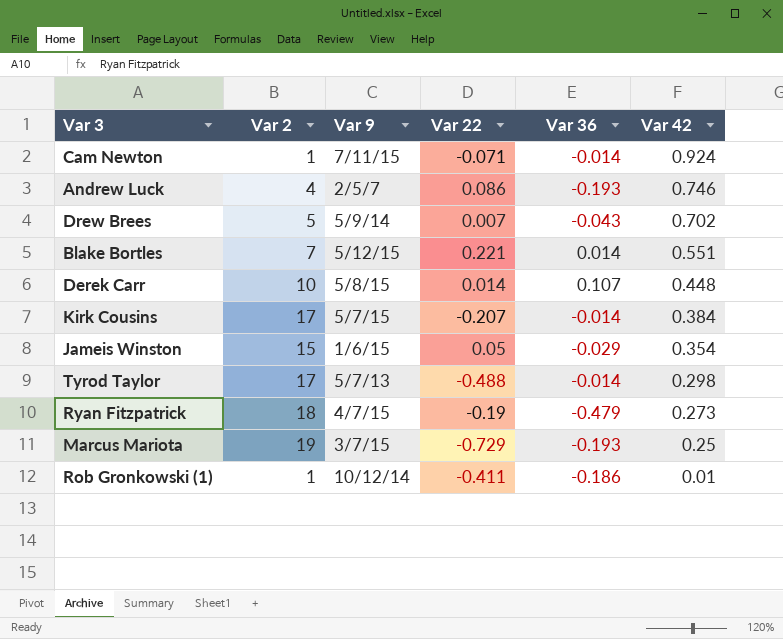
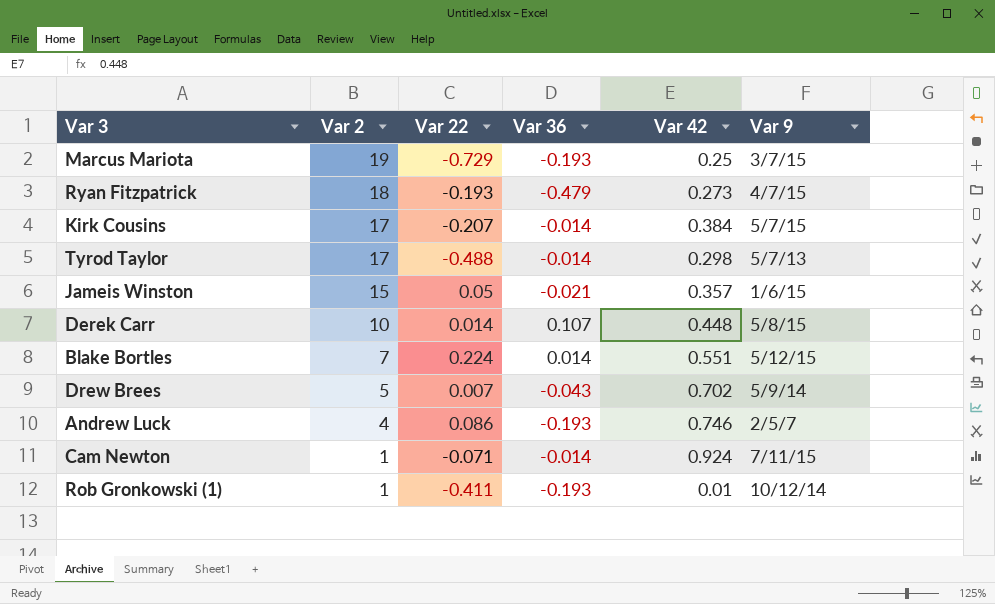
row order: Var 42 descending -> Var 2 descending
column Var 9 | position: 3 -> 6
Ryan Fitzpatrick | Var 22: -0.19 -> -0.193
Jameis Winston | Var 36: -0.029 -> -0.021
Jameis Winston | Var 42: 0.354 -> 0.357
Blake Bortles | Var 22: 0.221 -> 0.224
Rob Gronkowski (1) | Var 36: -0.186 -> -0.193

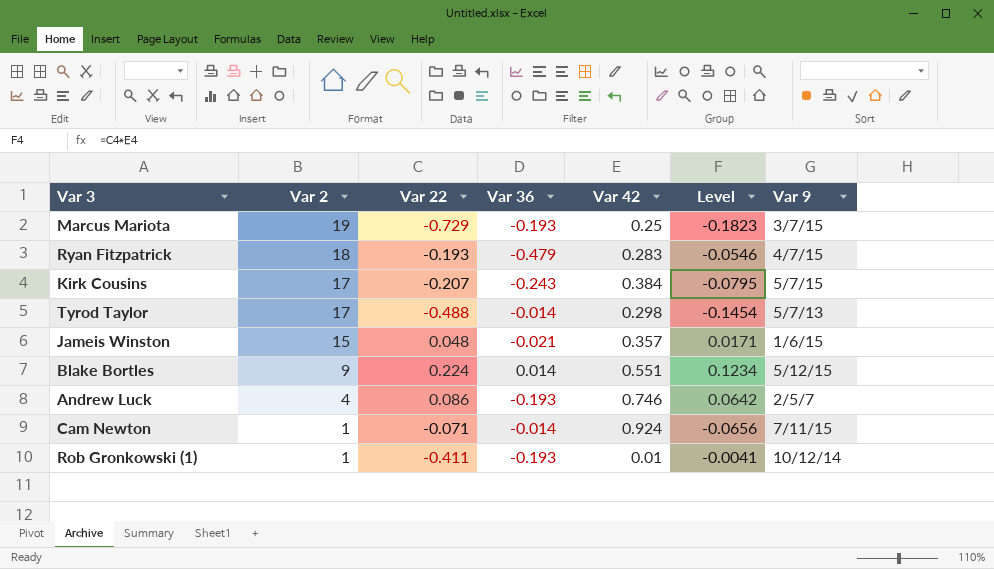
column Level | formula: none -> [Var 22] * [Var 42]
row Derek Carr: 10 | 0.014 | 0.107 | 0.448 | 5/8/15 -> none
row Drew Brees: 5 | 0.007 | -0.043 | 0.702 | 5/9/14 -> none
Ryan Fitzpatrick | Var 42: 0.273 -> 0.283
Kirk Cousins | Var 36: -0.014 -> -0.243
Jameis Winston | Var 22: 0.05 -> 0.048
Blake Bortles | Var 2: 7 -> 9

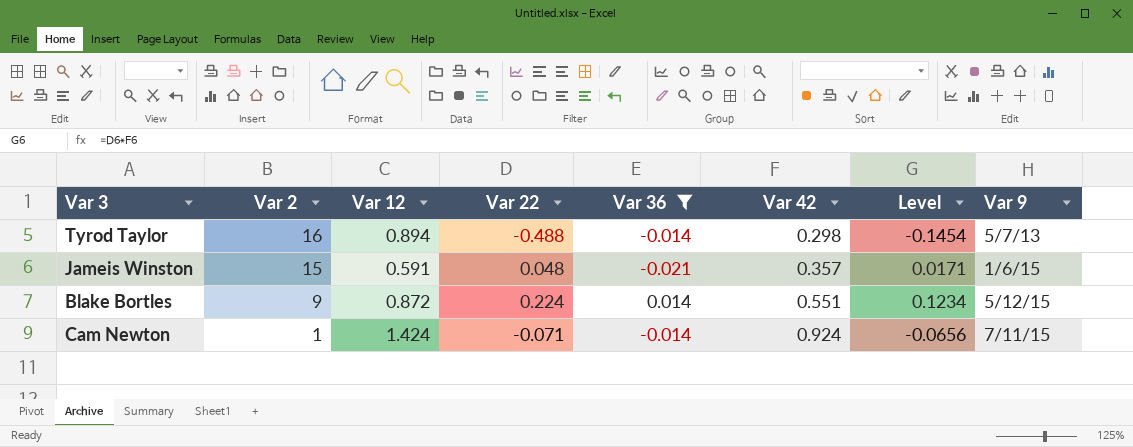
filter: none -> Var 36 >= -0.021
column Var 12 | position: none -> 3
Tyrod Taylor | Var 2: 17 -> 16

